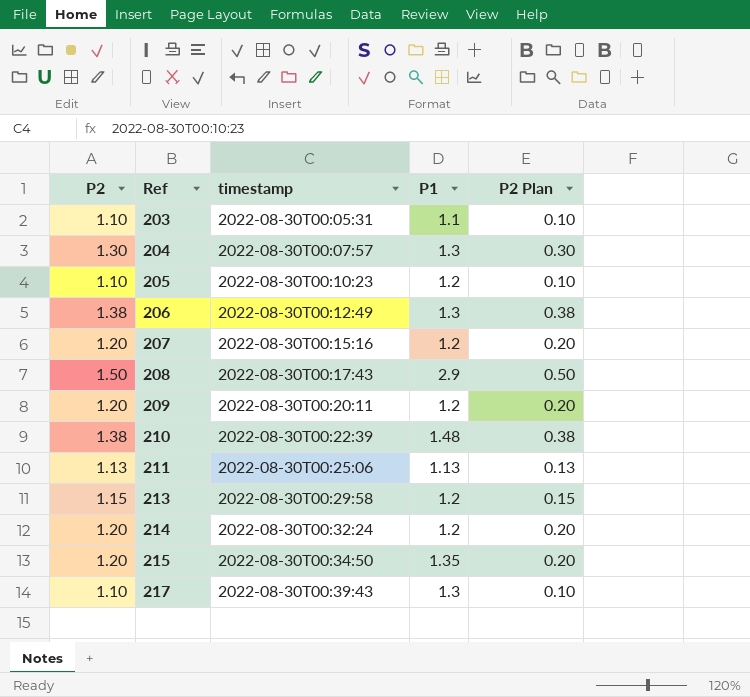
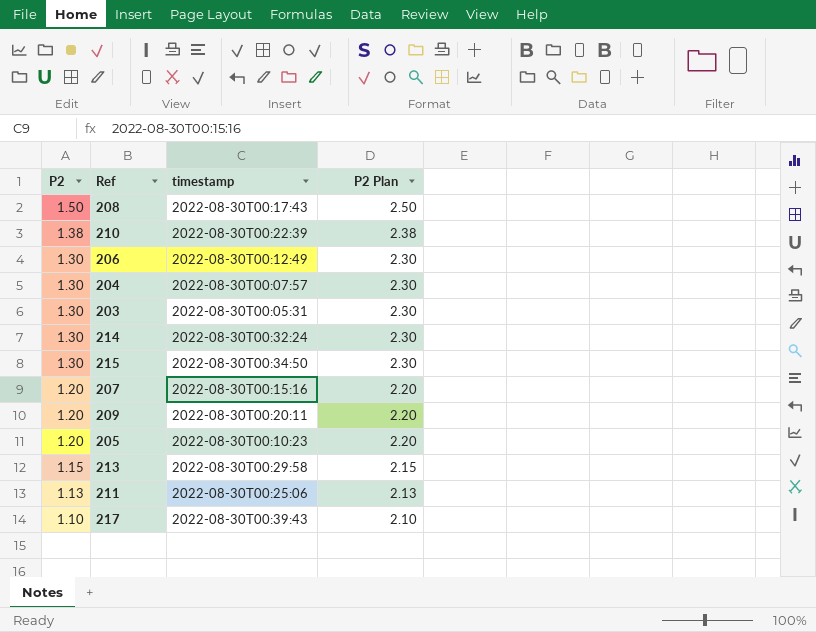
row order: Ref ascending -> P2 descending
column P1 | position: 4 -> none
column P2 Plan | formula: [P2] - 1 -> [P2] + 1
206 | P2: 1.38 -> 1.30
203 | P2: 1.10 -> 1.30
214 | P2: 1.20 -> 1.30
215 | P2: 1.20 -> 1.30
205 | P2: 1.10 -> 1.20

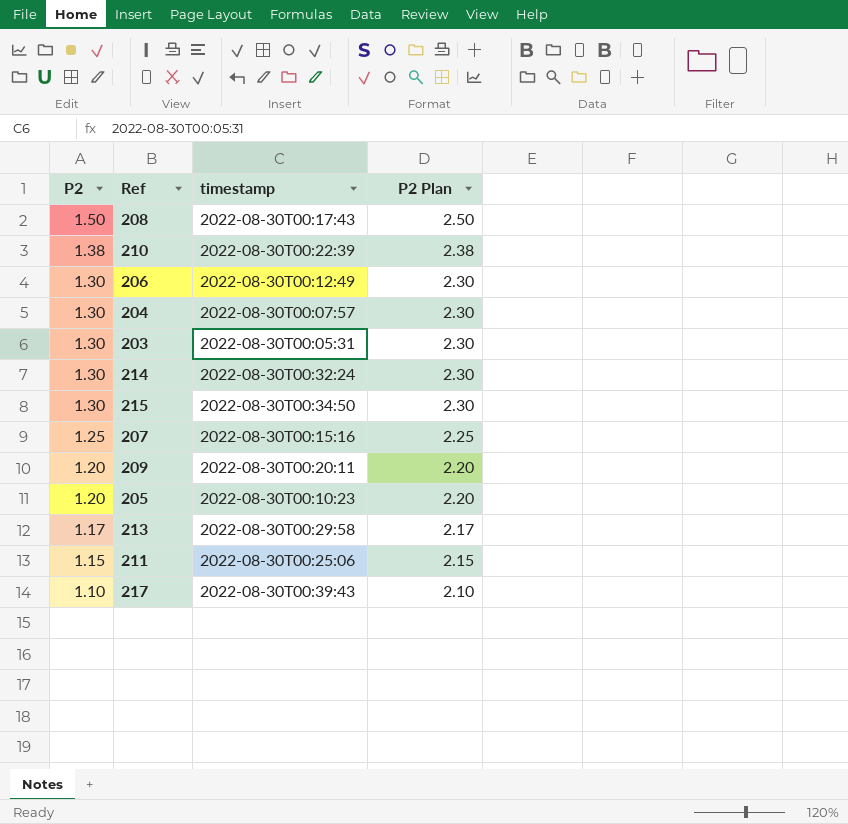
207 | P2: 1.20 -> 1.25
207 | P2 Plan: 2.20 -> 2.25
213 | P2: 1.15 -> 1.17
213 | P2 Plan: 2.15 -> 2.17
211 | P2: 1.13 -> 1.15
211 | P2 Plan: 2.13 -> 2.15

